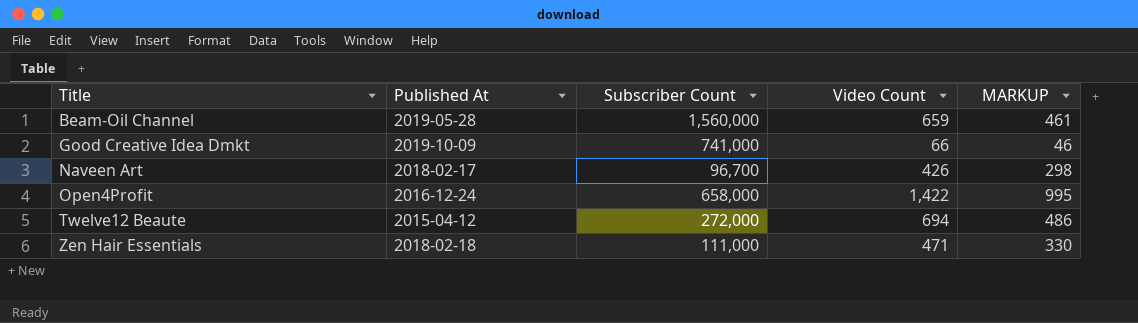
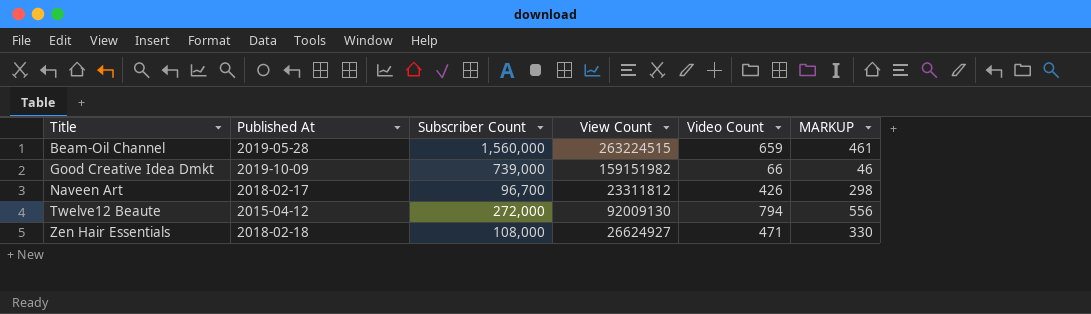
column View Count | position: none -> 4
row Open4Profit: 2016-12-24 | 658,000 | 1,422 | 995 -> none
Good Creative Idea Dmkt | Subscriber Count: 741,000 -> 739,000
Twelve12 Beaute | Video Count: 694 -> 794
Twelve12 Beaute | MARKUP: 486 -> 556
Zen Hair Essentials | Subscriber Count: 111,000 -> 108,000

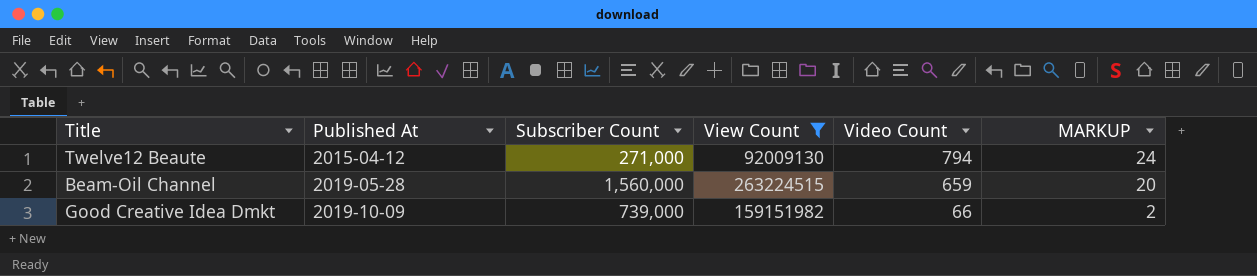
filter: none -> View Count >= 92009130
row order: Title ascending -> Published At ascending
column MARKUP | formula: [Video Count] * 0.7 -> [Video Count] * 0.03
Twelve12 Beaute | Subscriber Count: 272,000 -> 271,000

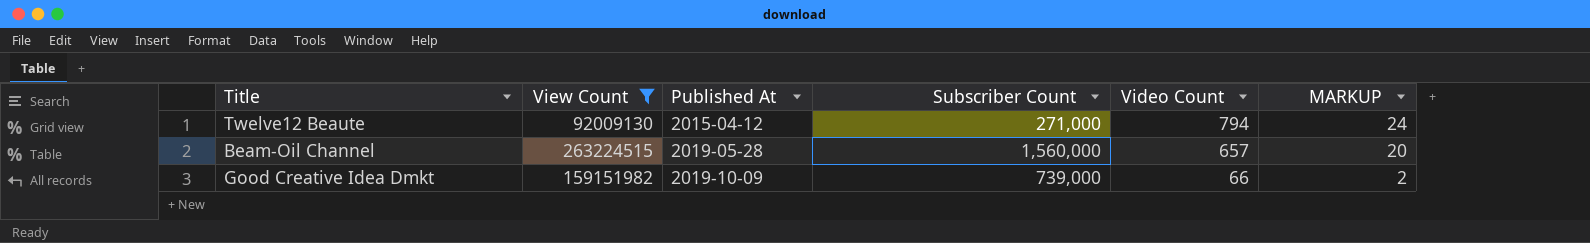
column View Count | position: 4 -> 2
Beam-Oil Channel | Video Count: 659 -> 657

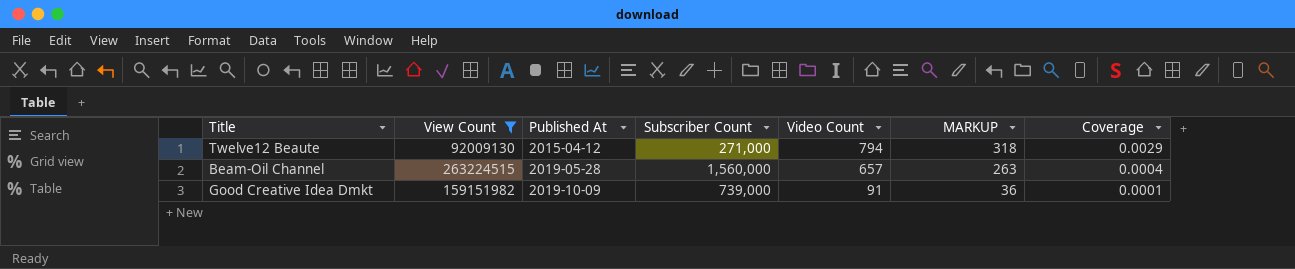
column MARKUP | formula: [Video Count] * 0.03 -> [Video Count] * 0.4
column Coverage | formula: none -> [Video Count] / [Subscriber Count]
Good Creative Idea Dmkt | Video Count: 66 -> 91

